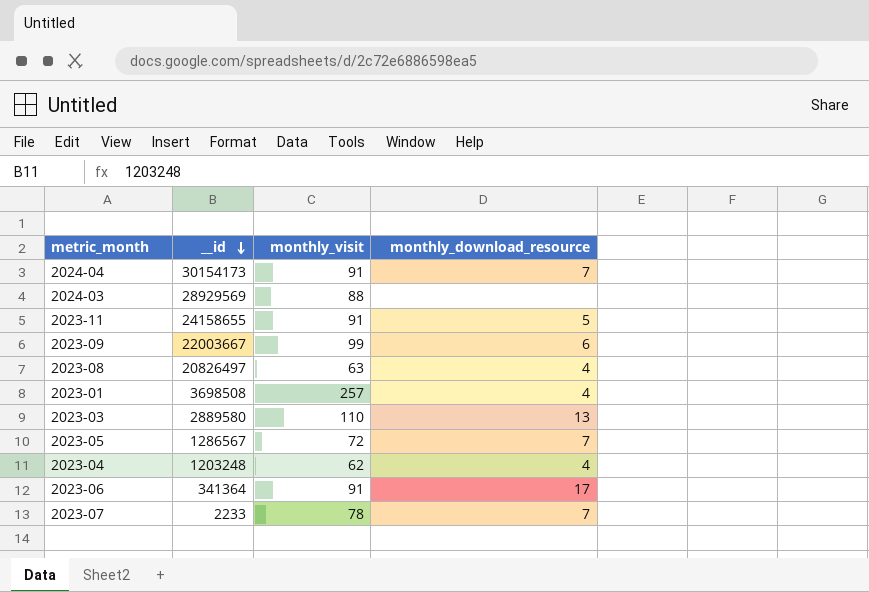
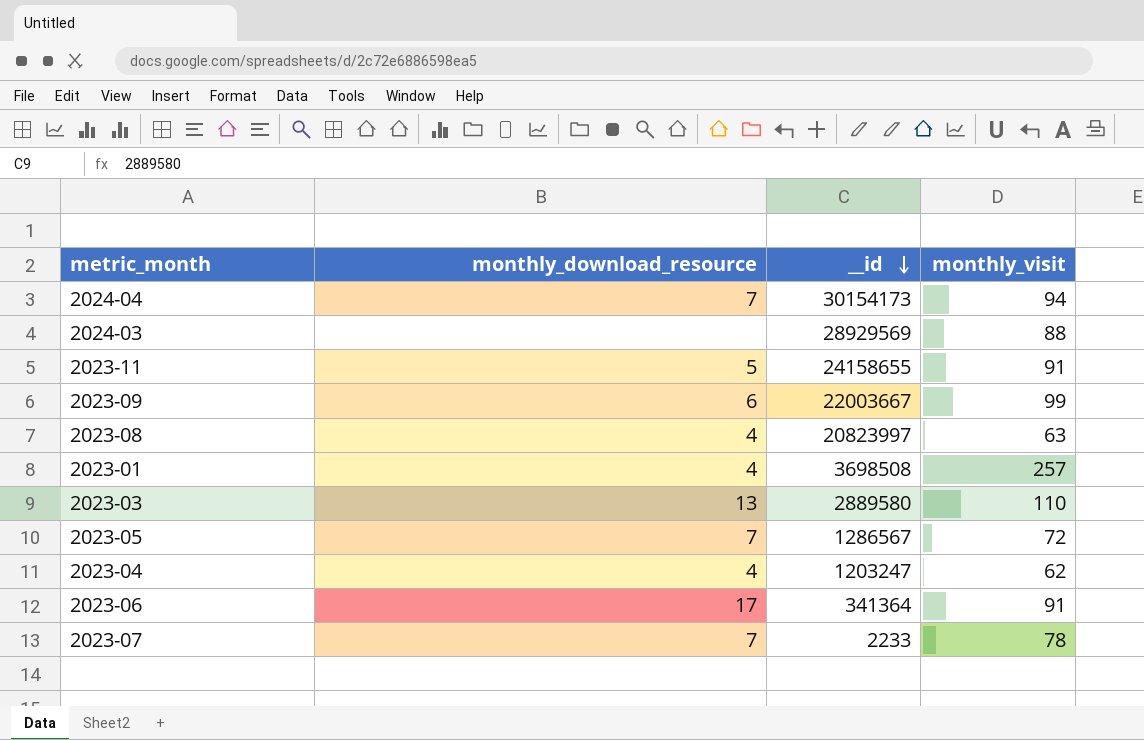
column monthly_download_resource | position: 4 -> 2
2024-04 | monthly_visit: 91 -> 94
2023-08 | __id: 20826497 -> 20823997
2023-04 | __id: 1203248 -> 1203247

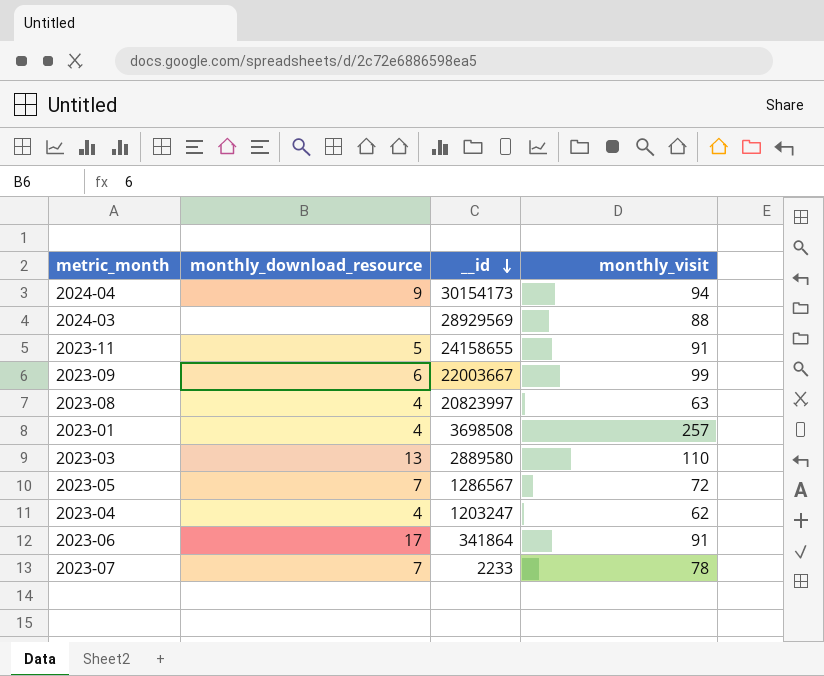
2024-04 | monthly_download_resource: 7 -> 9
2023-06 | __id: 341364 -> 341864

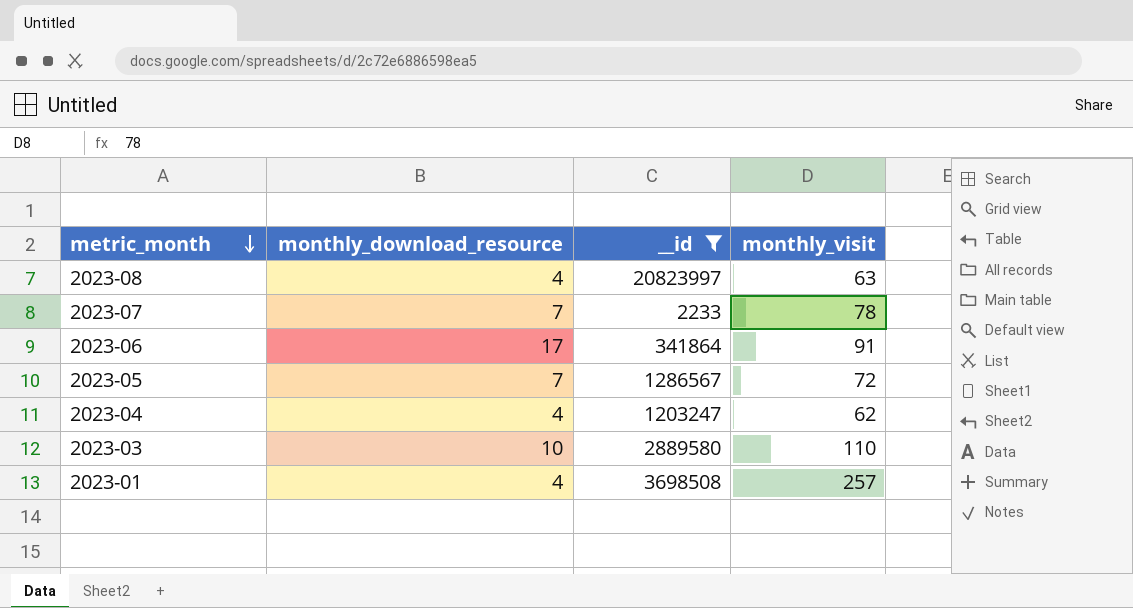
filter: none -> __id <= 20823997
row order: __id descending -> metric_month descending
2023-03 | monthly_download_resource: 13 -> 10

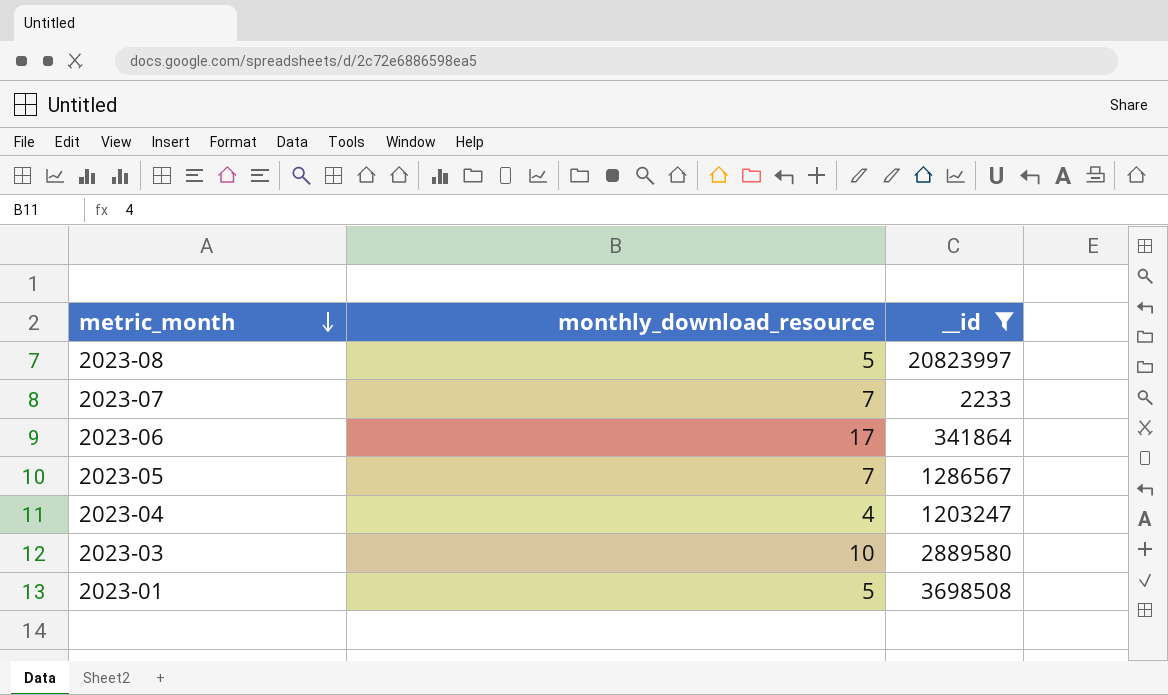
column monthly_visit | position: 4 -> none
2023-08 | monthly_download_resource: 4 -> 5
2023-01 | monthly_download_resource: 4 -> 5

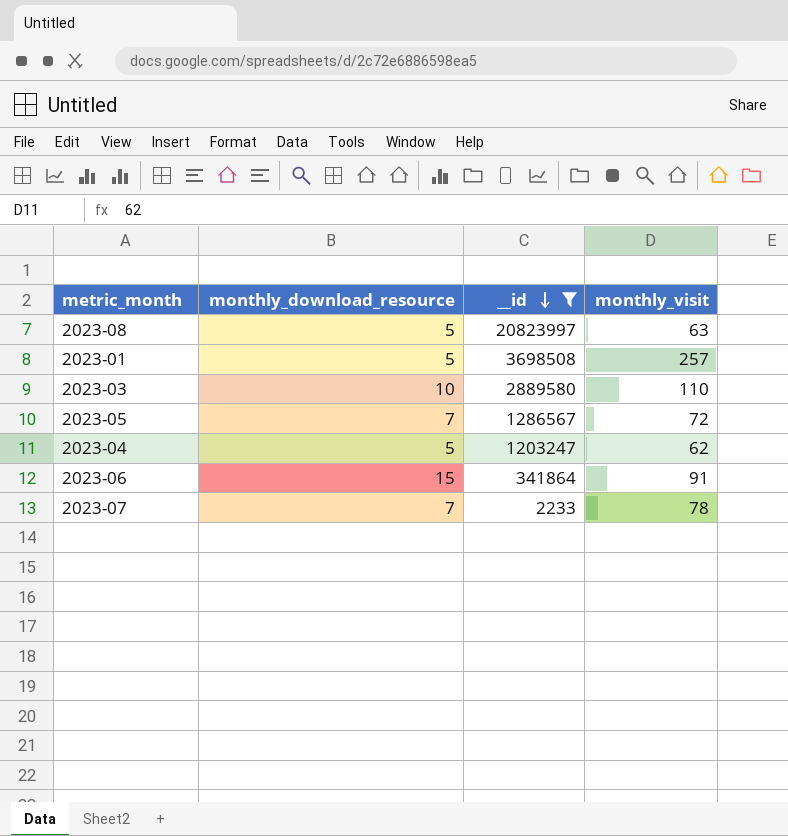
row order: metric_month descending -> __id descending
column monthly_visit | position: none -> 4
2023-04 | monthly_download_resource: 4 -> 5
2023-06 | monthly_download_resource: 17 -> 15

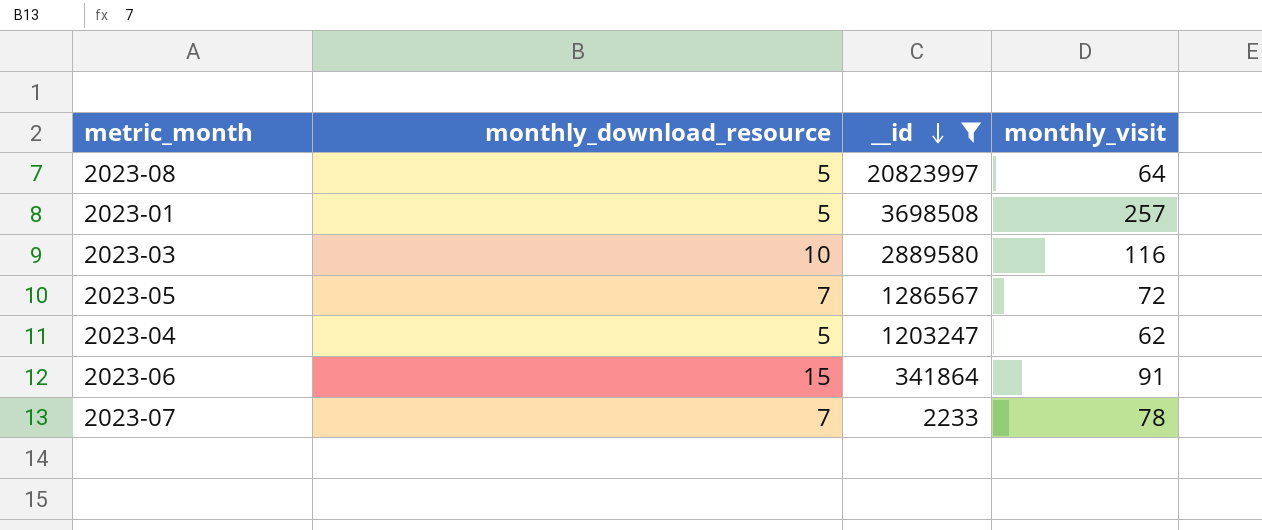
2023-08 | monthly_visit: 63 -> 64
2023-03 | monthly_visit: 110 -> 116

